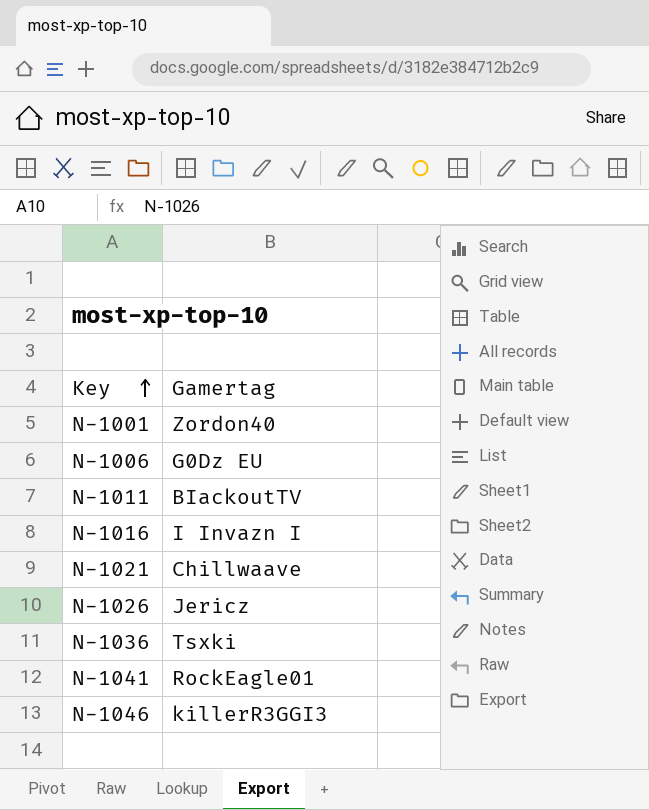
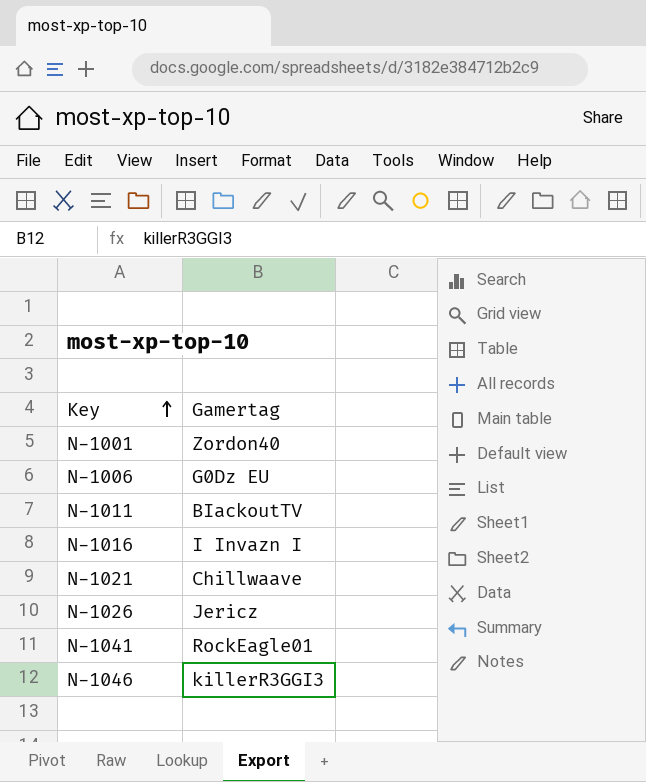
row N-1036: Tsxki -> none

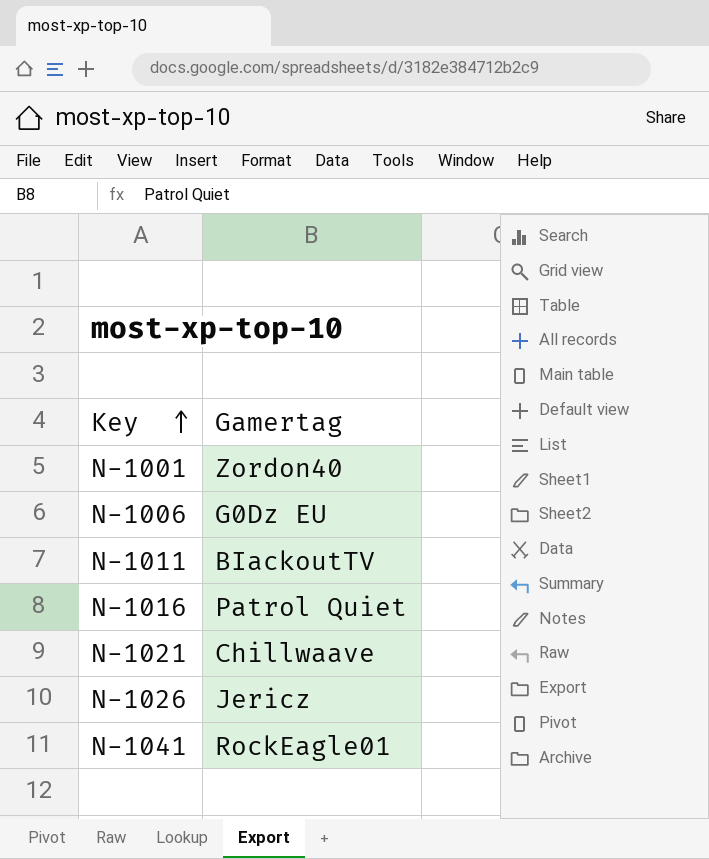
row N-1046: killerR3GGI3 -> none
N-1016 | Gamertag: I Invazn I -> Patrol Quiet

